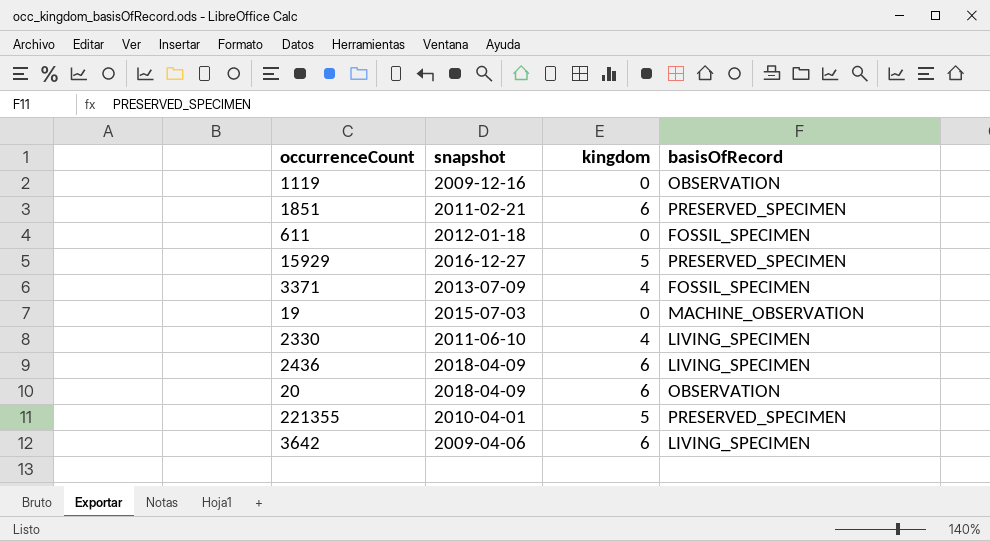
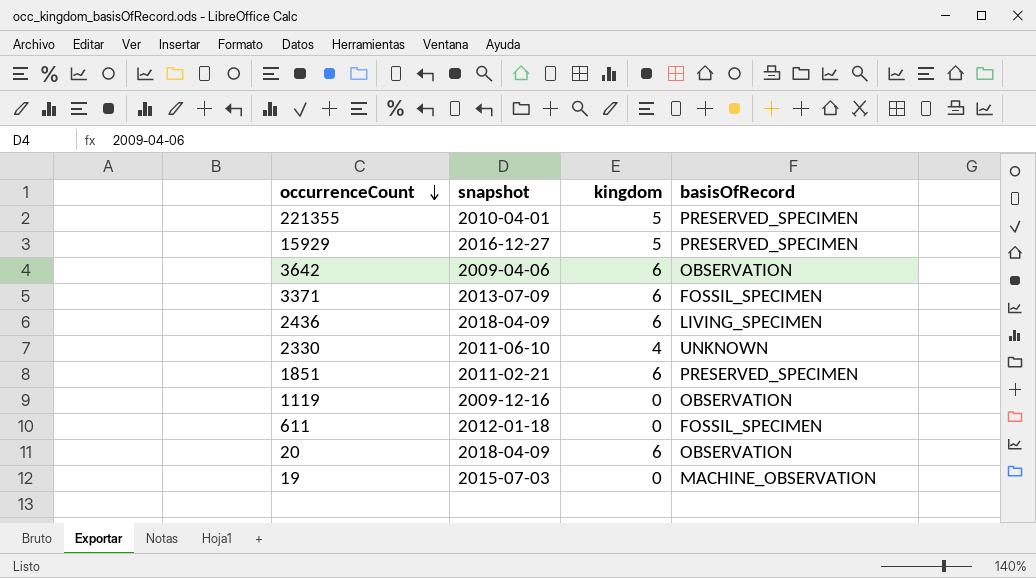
row order: none -> occurrenceCount descending
3642 | basisOfRecord: LIVING_SPECIMEN -> OBSERVATION
3371 | kingdom: 4 -> 6
2330 | basisOfRecord: LIVING_SPECIMEN -> UNKNOWN

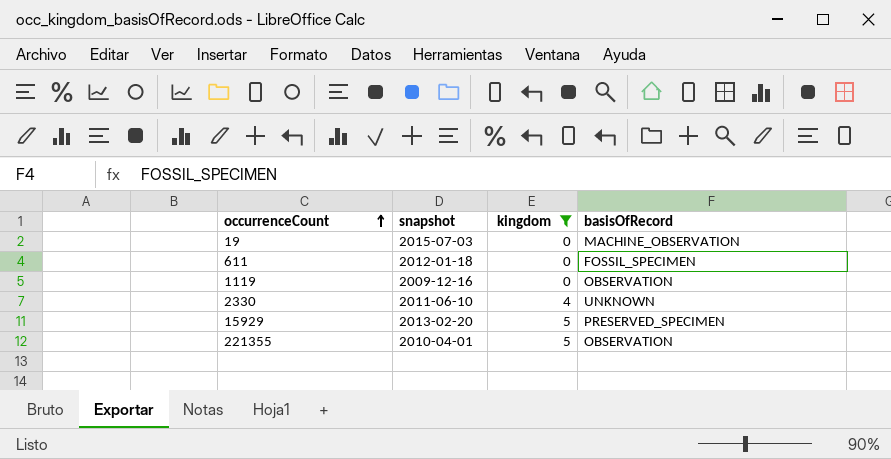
filter: none -> kingdom != 6
row order: occurrenceCount descending -> occurrenceCount ascending
15929 | snapshot: 2016-12-27 -> 2013-02-20
221355 | basisOfRecord: PRESERVED_SPECIMEN -> OBSERVATION

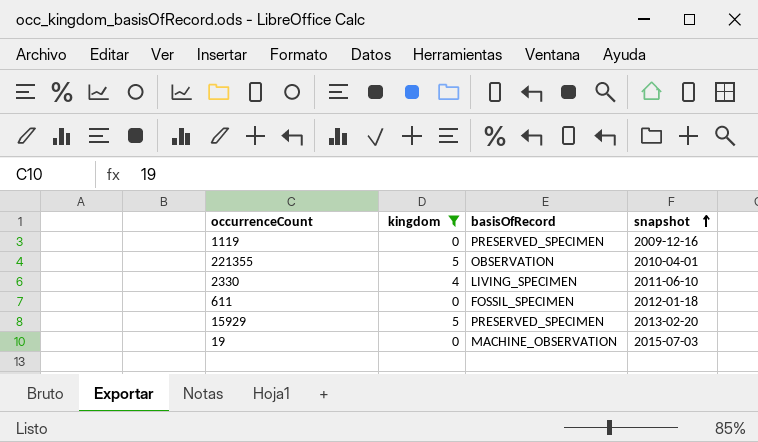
row order: occurrenceCount ascending -> snapshot ascending
column snapshot | position: 2 -> 4
1119 | basisOfRecord: OBSERVATION -> PRESERVED_SPECIMEN
2330 | basisOfRecord: UNKNOWN -> LIVING_SPECIMEN

